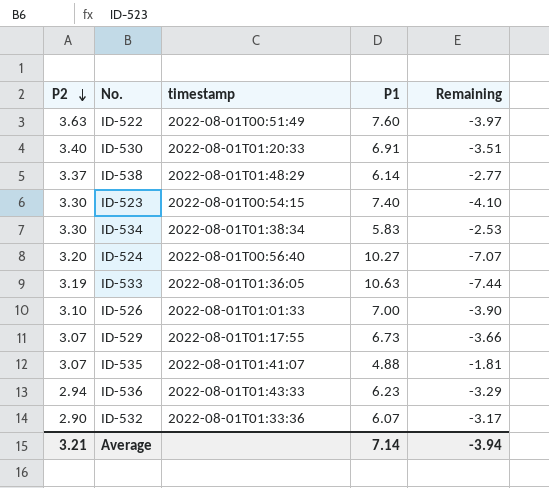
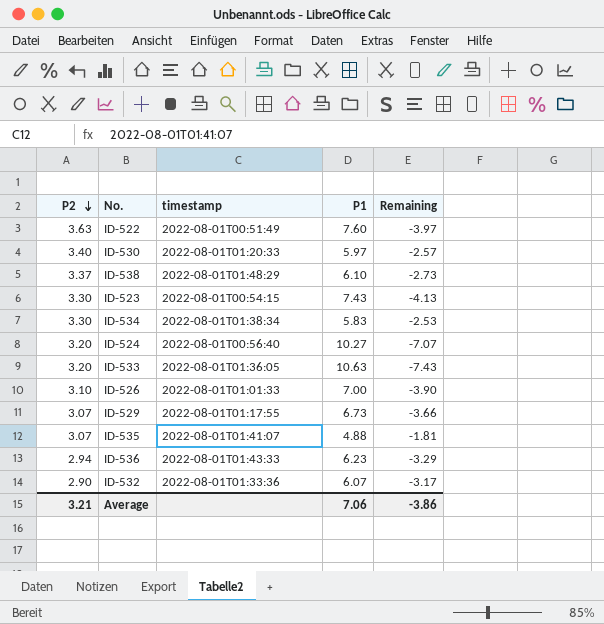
ID-530 | P1: 6.91 -> 5.97
ID-530 | Remaining: -3.51 -> -2.57
ID-538 | P1: 6.14 -> 6.10
ID-538 | Remaining: -2.77 -> -2.73
ID-523 | P1: 7.40 -> 7.43
ID-523 | Remaining: -4.10 -> -4.13
ID-533 | P2: 3.19 -> 3.20
ID-533 | Remaining: -7.44 -> -7.43
Average | P1: 7.14 -> 7.06
Average | Remaining: -3.94 -> -3.86

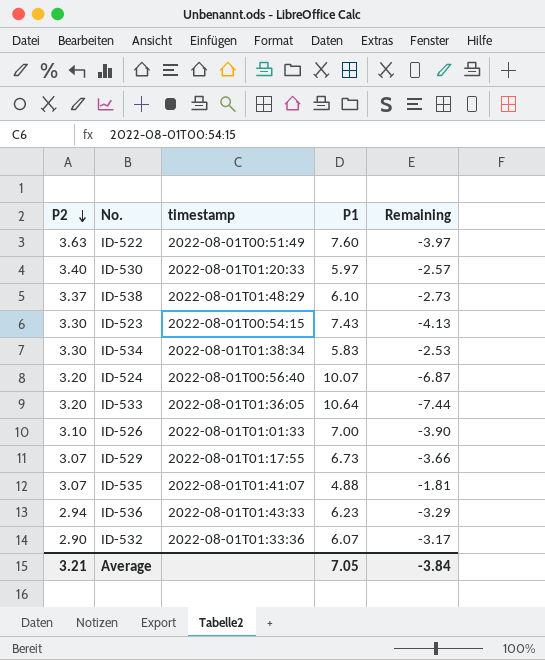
ID-524 | P1: 10.27 -> 10.07
ID-524 | Remaining: -7.07 -> -6.87
ID-533 | P1: 10.63 -> 10.64
ID-533 | Remaining: -7.43 -> -7.44
Average | P1: 7.06 -> 7.05
Average | Remaining: -3.86 -> -3.84

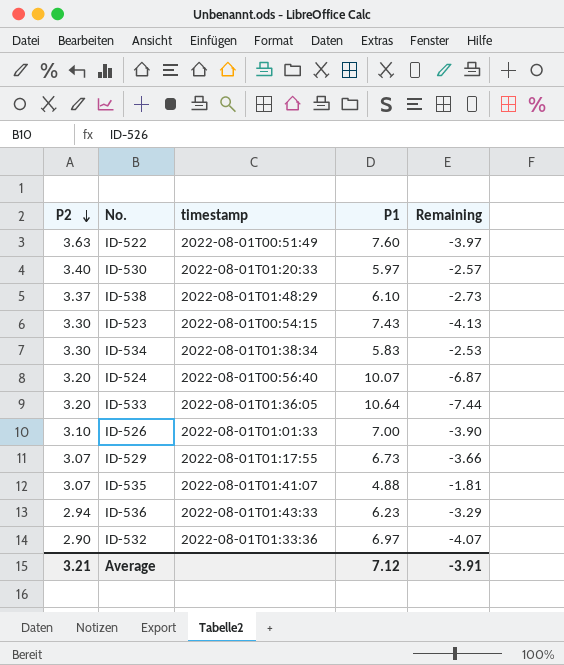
ID-532 | P1: 6.07 -> 6.97
ID-532 | Remaining: -3.17 -> -4.07
Average | P1: 7.05 -> 7.12
Average | Remaining: -3.84 -> -3.91

